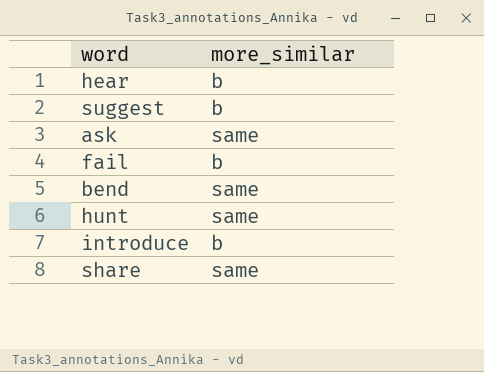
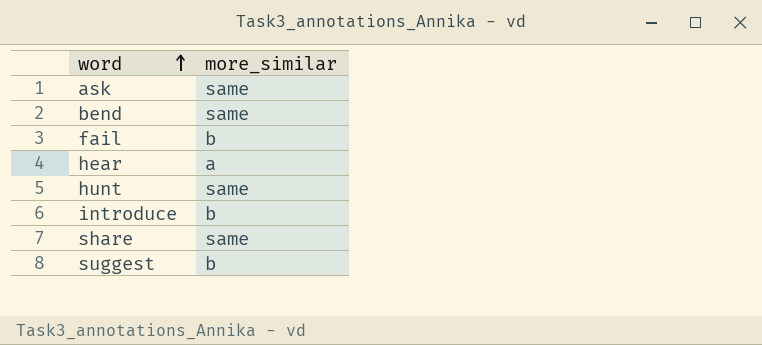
row order: none -> word ascending
hear | more_similar: b -> a

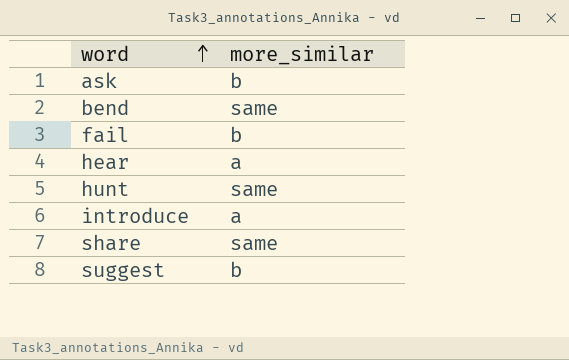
ask | more_similar: same -> b
introduce | more_similar: b -> a

